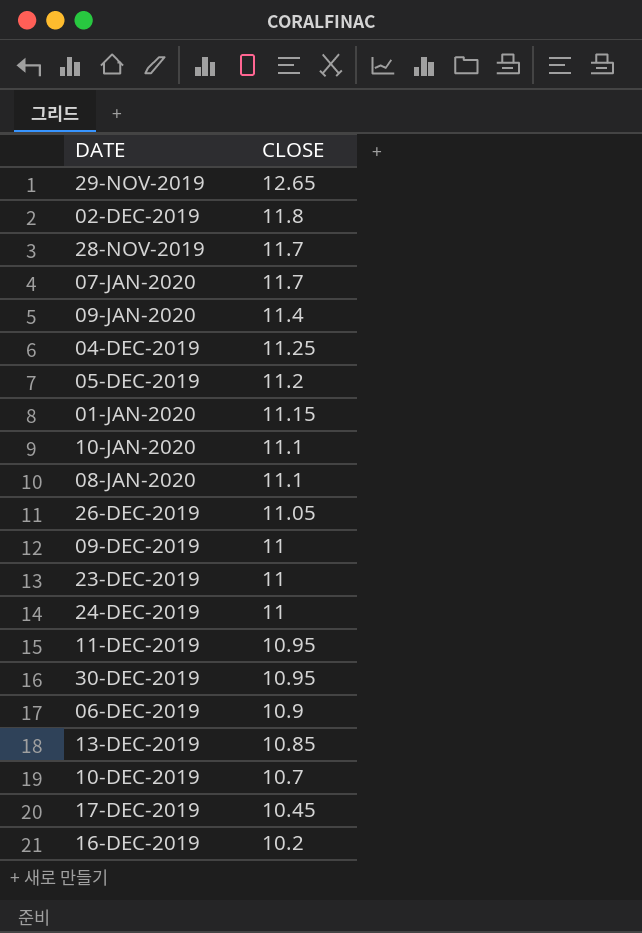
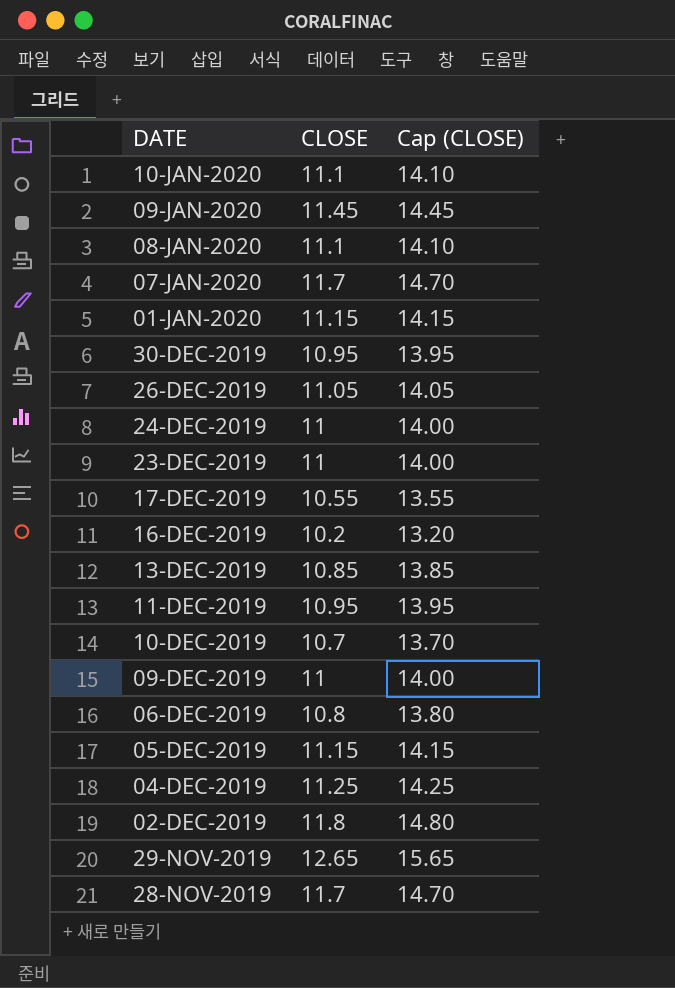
row order: CLOSE descending -> DATE descending
column Cap (CLOSE) | formula: none -> [CLOSE] + 3
09-JAN-2020 | CLOSE: 11.4 -> 11.45
17-DEC-2019 | CLOSE: 10.45 -> 10.55
06-DEC-2019 | CLOSE: 10.9 -> 10.8
05-DEC-2019 | CLOSE: 11.2 -> 11.15

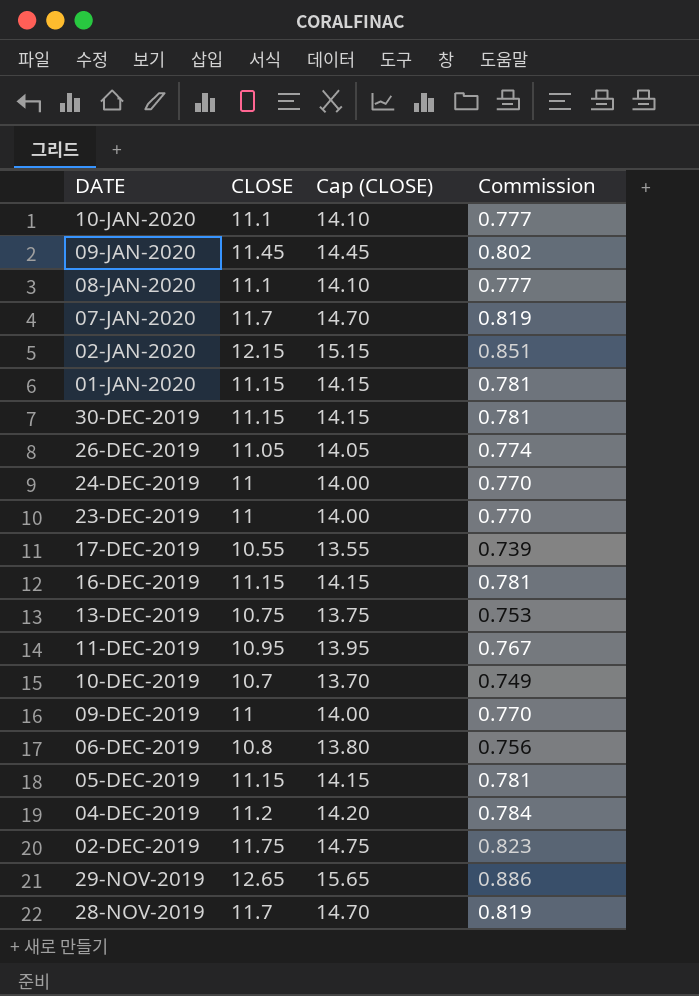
column Commission | formula: none -> [CLOSE] * 0.07
row 02-JAN-2020: none -> 12.15 | 15.15 | 0.851
30-DEC-2019 | CLOSE: 10.95 -> 11.15
30-DEC-2019 | Cap (CLOSE): 13.95 -> 14.15
16-DEC-2019 | CLOSE: 10.2 -> 11.15
16-DEC-2019 | Cap (CLOSE): 13.20 -> 14.15
13-DEC-2019 | CLOSE: 10.85 -> 10.75
13-DEC-2019 | Cap (CLOSE): 13.85 -> 13.75
04-DEC-2019 | CLOSE: 11.25 -> 11.2
04-DEC-2019 | Cap (CLOSE): 14.25 -> 14.20
02-DEC-2019 | CLOSE: 11.8 -> 11.75
02-DEC-2019 | Cap (CLOSE): 14.80 -> 14.75

